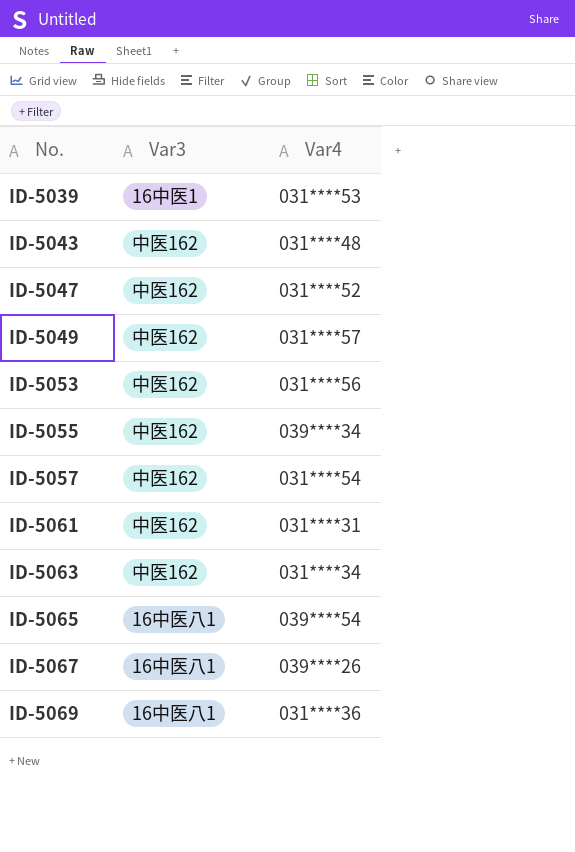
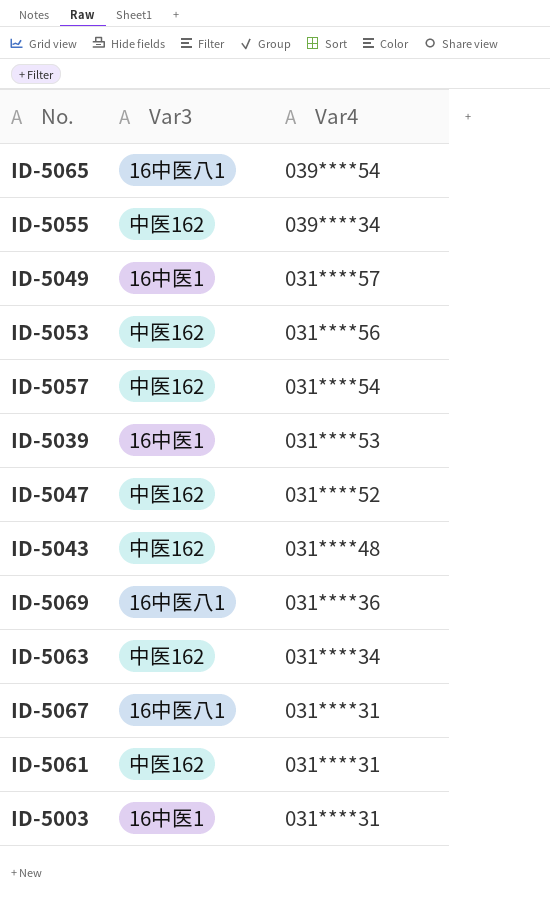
row order: No. ascending -> Var4 descending
ID-5049 | Var3: 中医162 -> 16中医1
ID-5067 | Var4: 039****26 -> 031****31
row ID-5003: none -> 16中医1 | 031****31

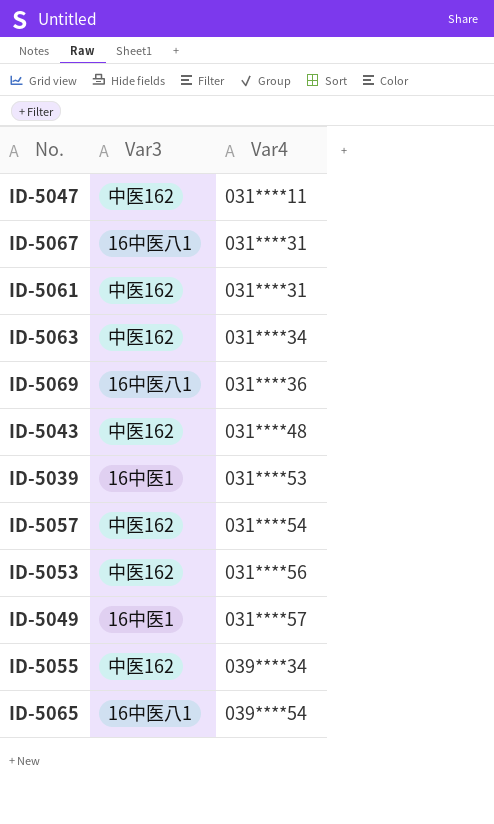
row order: Var4 descending -> Var4 ascending
row ID-5003: 16中医1 | 031****31 -> none
ID-5047 | Var4: 031****52 -> 031****11

